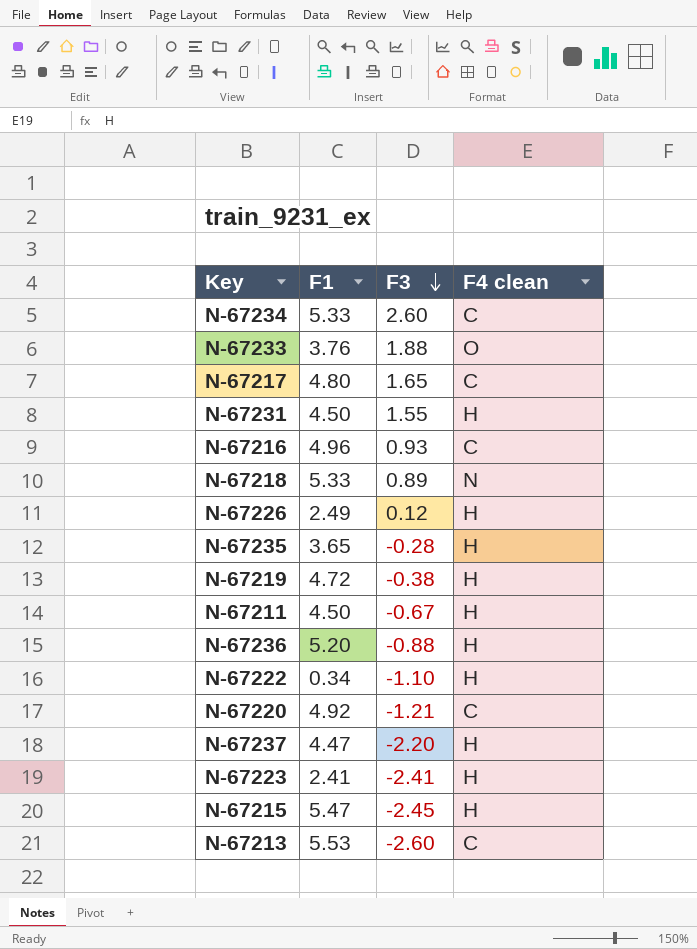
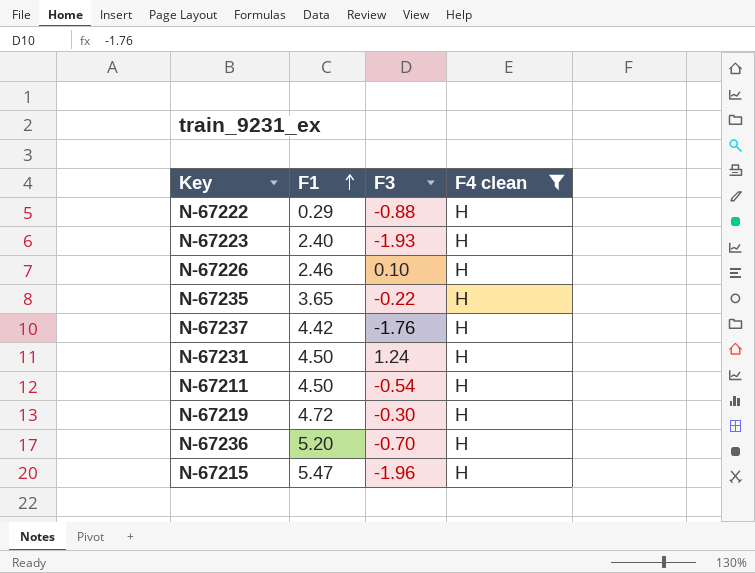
filter: none -> F4 clean = H
row order: F3 descending -> F1 ascending
N-67222 | F1: 0.34 -> 0.29
N-67222 | F3: -1.10 -> -0.88
N-67223 | F1: 2.41 -> 2.40
N-67223 | F3: -2.41 -> -1.93
N-67226 | F1: 2.49 -> 2.46
N-67226 | F3: 0.12 -> 0.10
N-67235 | F3: -0.28 -> -0.22
N-67237 | F1: 4.47 -> 4.42
N-67237 | F3: -2.20 -> -1.76
N-67231 | F3: 1.55 -> 1.24
N-67211 | F3: -0.67 -> -0.54
N-67219 | F3: -0.38 -> -0.30
N-67236 | F3: -0.88 -> -0.70
N-67215 | F3: -2.45 -> -1.96

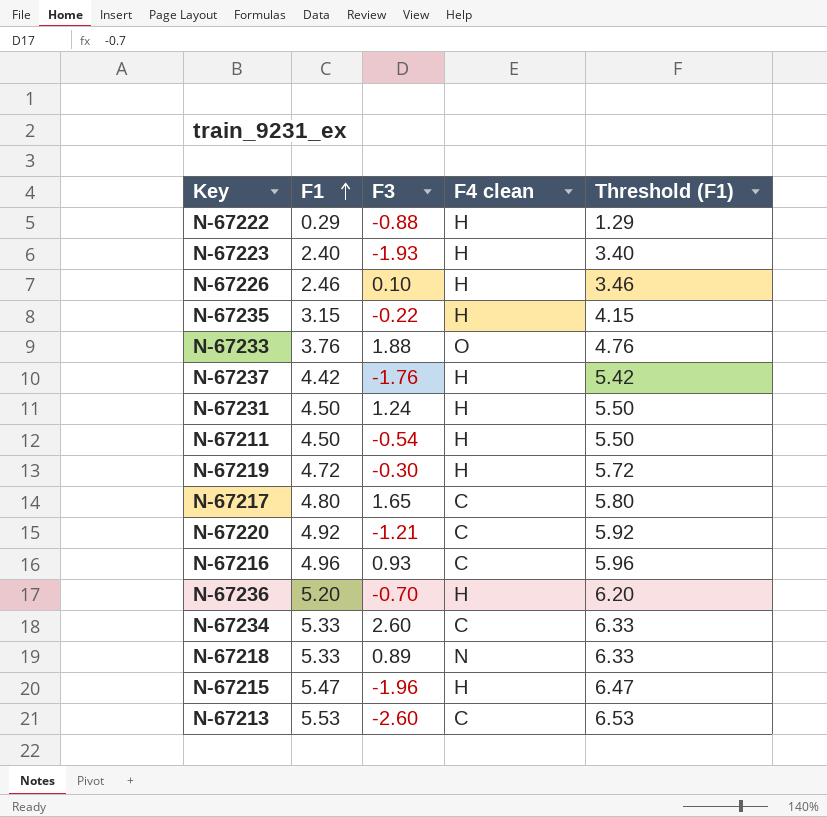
filter: F4 clean = H -> none
column Threshold (F1) | formula: none -> [F1] + 1
N-67235 | F1: 3.65 -> 3.15

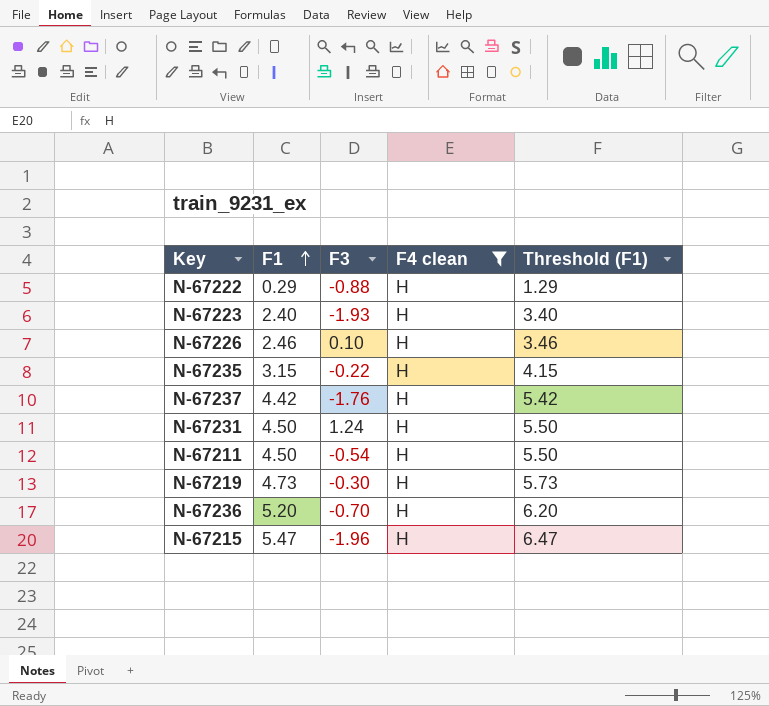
filter: none -> F4 clean = H
N-67219 | F1: 4.72 -> 4.73
N-67219 | Threshold (F1): 5.72 -> 5.73

